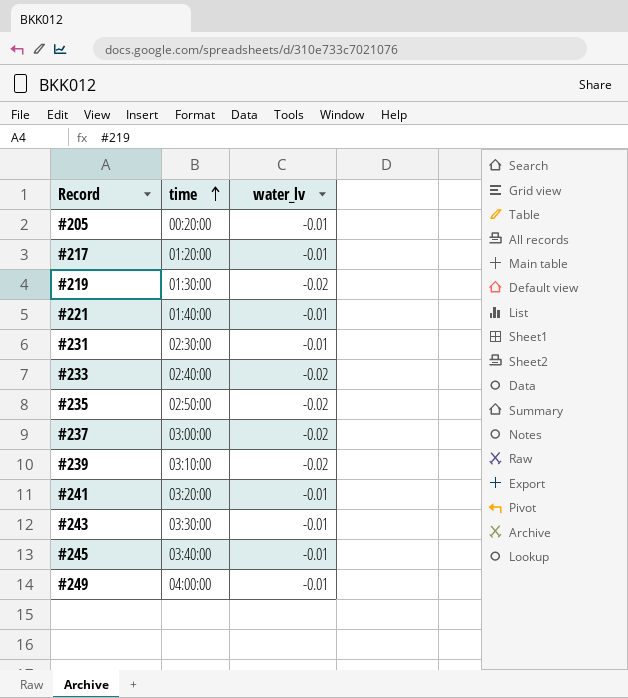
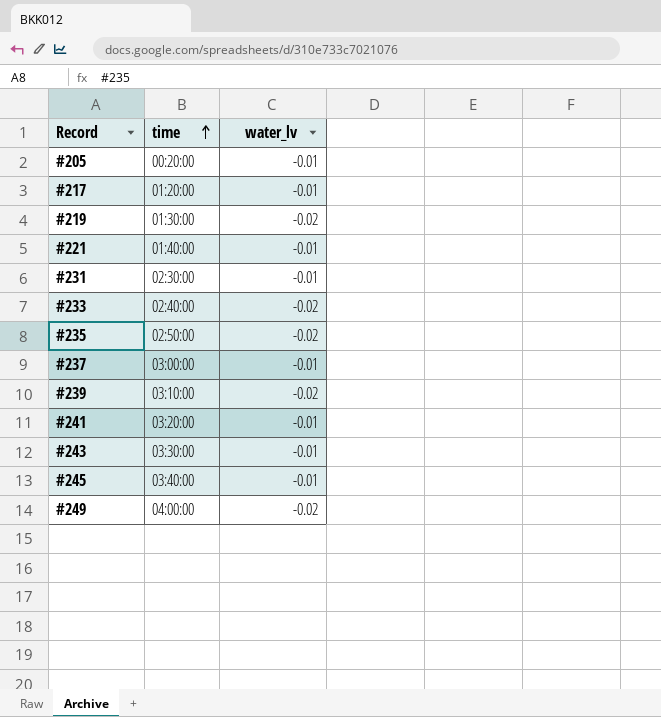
#237 | water_lv: -0.02 -> -0.01
#249 | water_lv: -0.01 -> -0.02

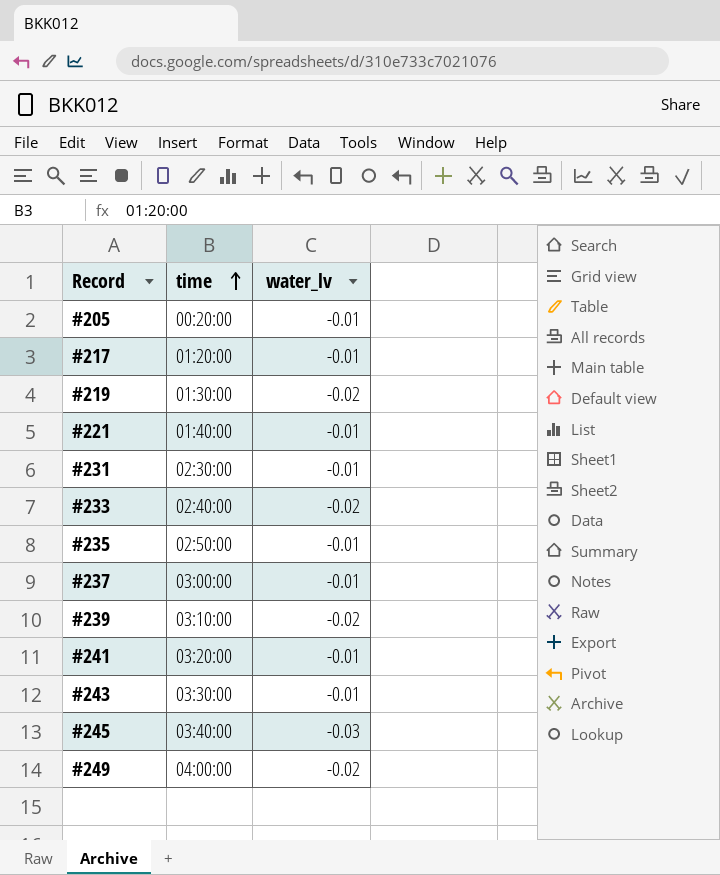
#235 | water_lv: -0.02 -> -0.01
#245 | water_lv: -0.01 -> -0.03

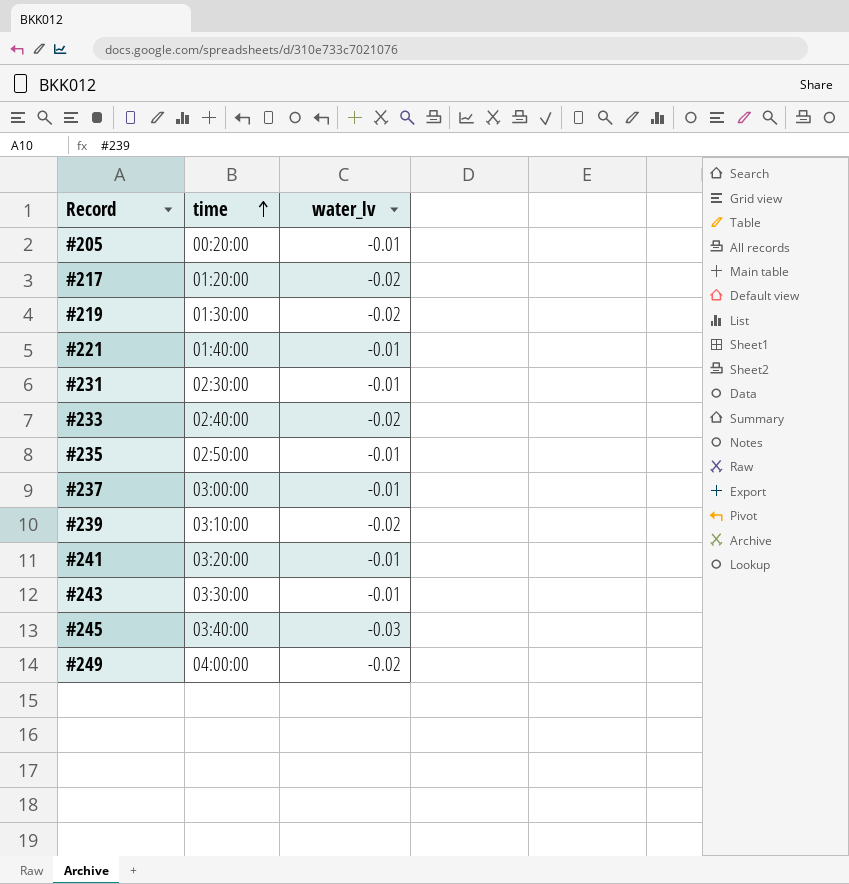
#217 | water_lv: -0.01 -> -0.02

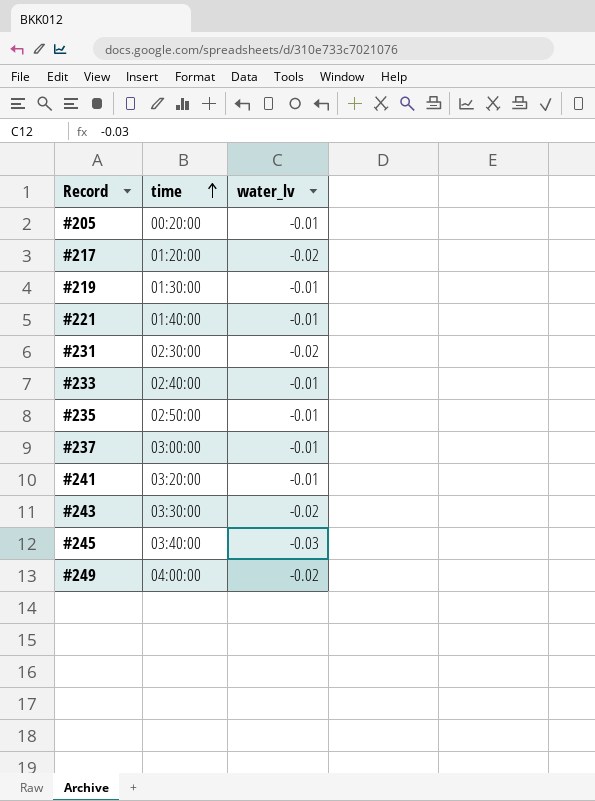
row #239: 03:10:00 | -0.02 -> none
#219 | water_lv: -0.02 -> -0.01
#231 | water_lv: -0.01 -> -0.02
#233 | water_lv: -0.02 -> -0.01
#243 | water_lv: -0.01 -> -0.02

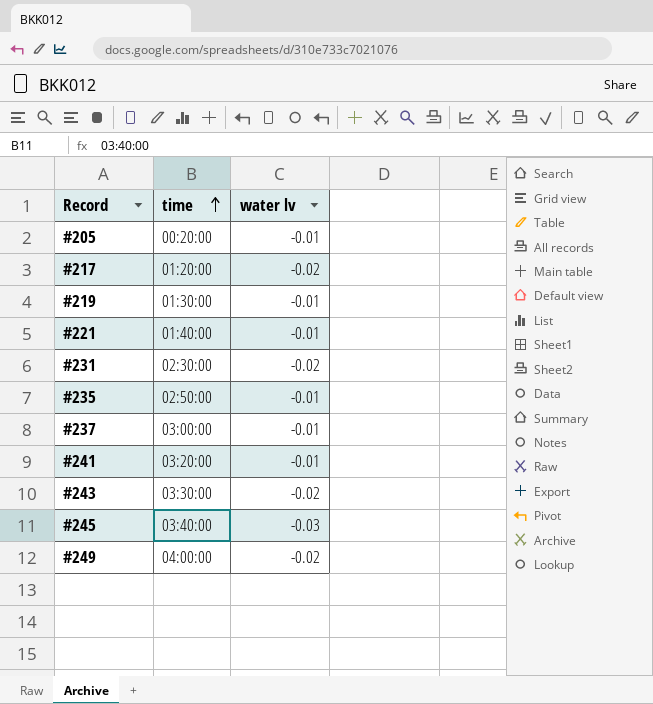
column name: water_lv -> water lv
row #233: 02:40:00 | -0.01 -> none

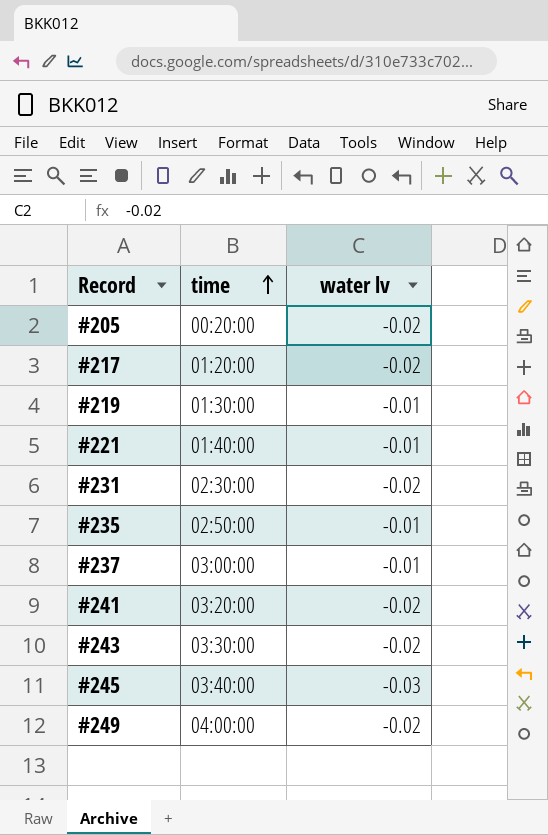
#205 | water lv: -0.01 -> -0.02
#241 | water lv: -0.01 -> -0.02

